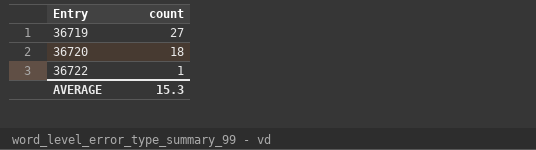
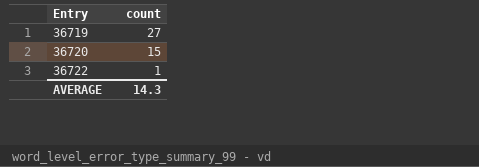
36720 | count: 18 -> 15
AVERAGE | count: 15.3 -> 14.3

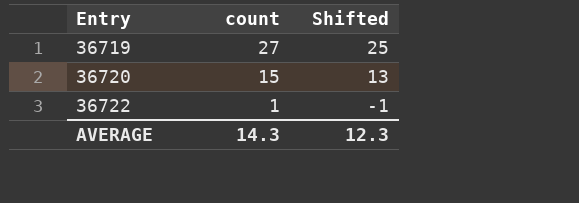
column Shifted | formula: none -> [count] - 2

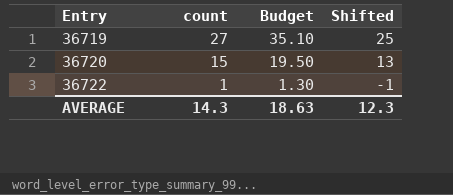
column Budget | formula: none -> [count] * 1.3

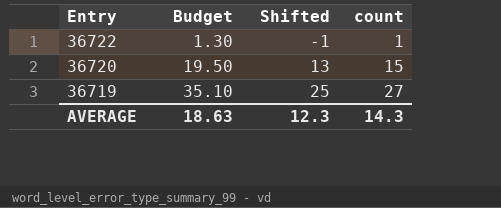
row order: Entry ascending -> Entry descending
column count | position: 2 -> 4

